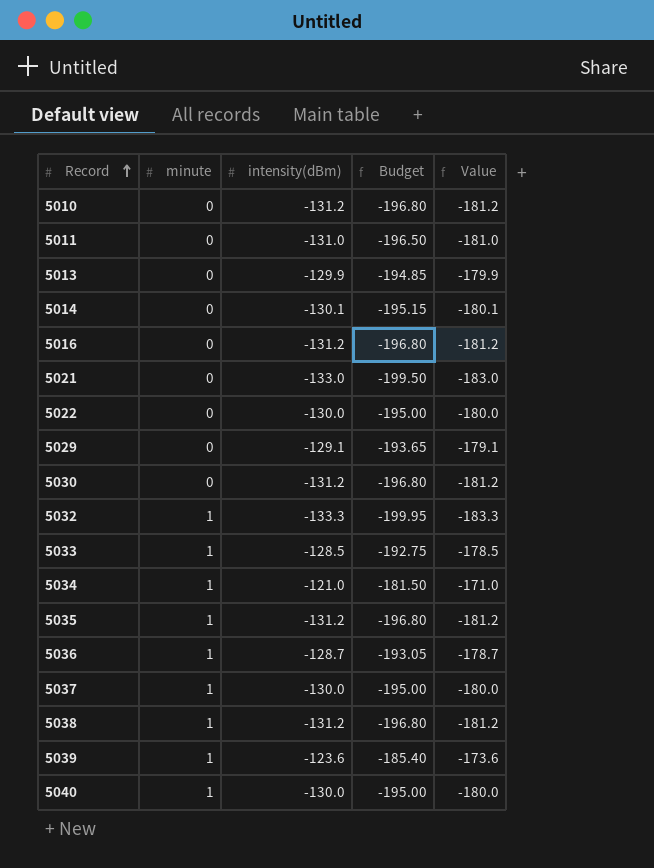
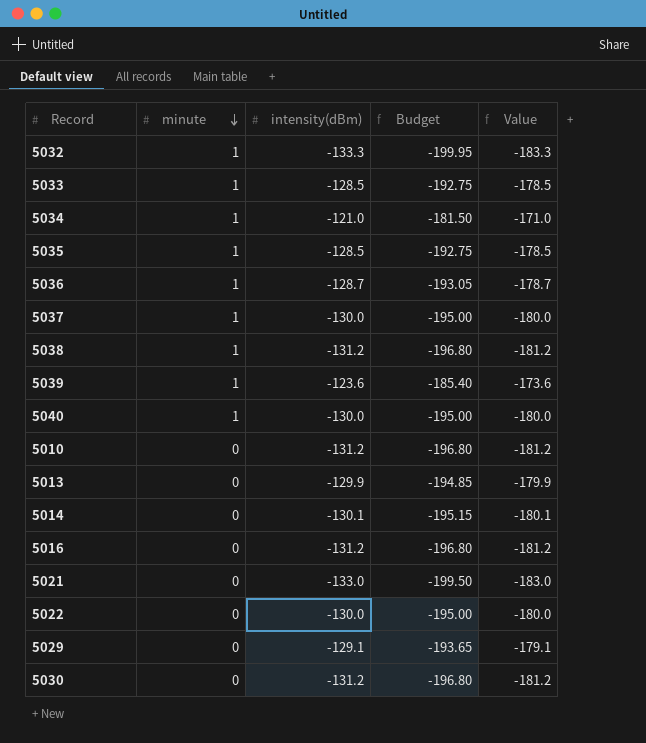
row order: Record ascending -> minute descending
row 5011: 0 | -131.0 | -196.50 | -181.0 -> none
5035 | intensity(dBm): -131.2 -> -128.5
5035 | Budget: -196.80 -> -192.75
5035 | Value: -181.2 -> -178.5

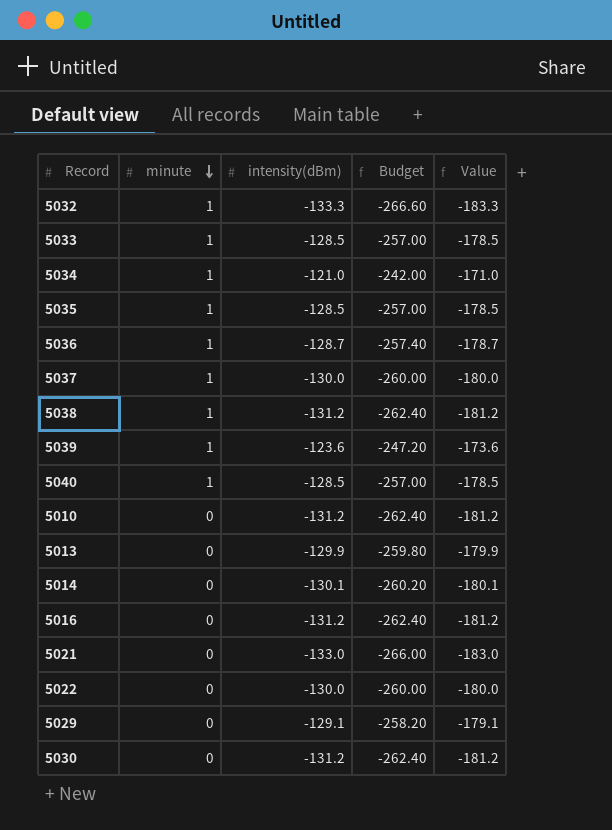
column Budget | formula: [intensity(dBm)] * 1.5 -> [intensity(dBm)] * 2
5040 | intensity(dBm): -130.0 -> -128.5
5040 | Value: -180.0 -> -178.5

